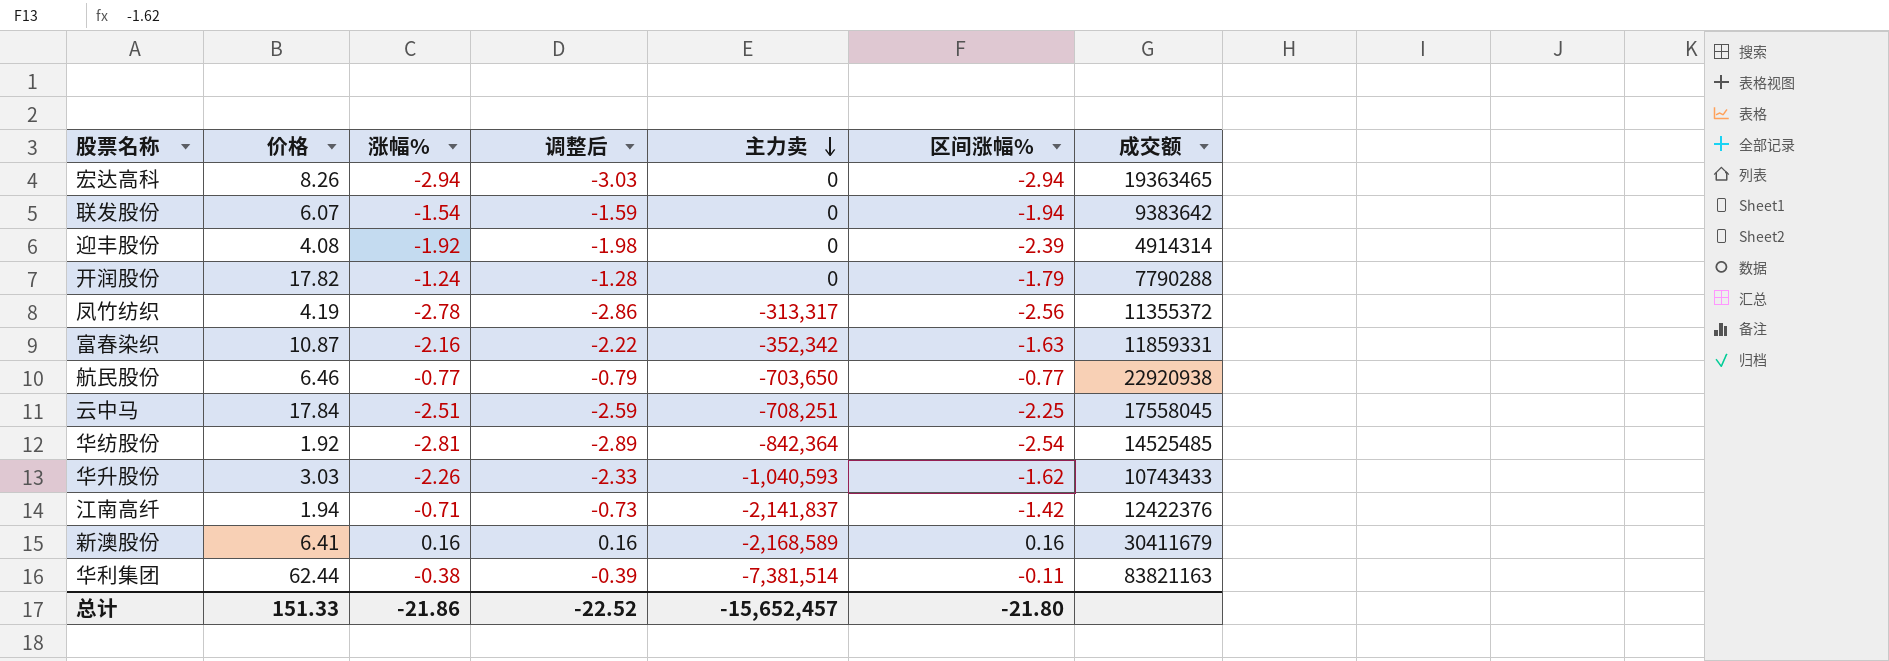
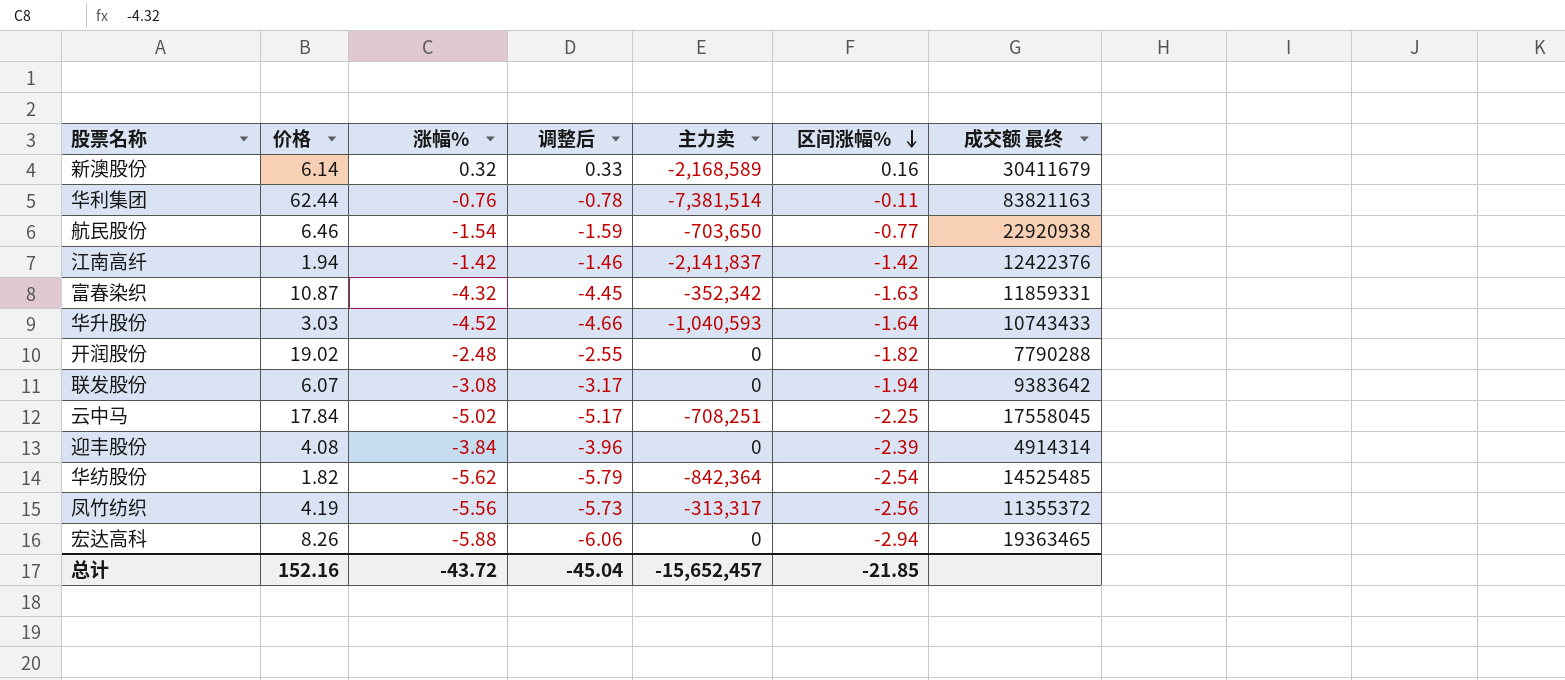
row order: 主力卖 descending -> 区间涨幅% descending
column name: 成交额 -> 成交额 最终
新澳股份 | 价格: 6.41 -> 6.14
新澳股份 | 涨幅%: 0.16 -> 0.32
新澳股份 | 调整后: 0.16 -> 0.33
华利集团 | 涨幅%: -0.38 -> -0.76
华利集团 | 调整后: -0.39 -> -0.78
航民股份 | 涨幅%: -0.77 -> -1.54
航民股份 | 调整后: -0.79 -> -1.59
江南高纤 | 涨幅%: -0.71 -> -1.42
江南高纤 | 调整后: -0.73 -> -1.46
富春染织 | 涨幅%: -2.16 -> -4.32
富春染织 | 调整后: -2.22 -> -4.45
华升股份 | 涨幅%: -2.26 -> -4.52
华升股份 | 调整后: -2.33 -> -4.66
华升股份 | 区间涨幅%: -1.62 -> -1.64
开润股份 | 价格: 17.82 -> 19.02
开润股份 | 涨幅%: -1.24 -> -2.48
开润股份 | 调整后: -1.28 -> -2.55
开润股份 | 区间涨幅%: -1.79 -> -1.82
联发股份 | 涨幅%: -1.54 -> -3.08
联发股份 | 调整后: -1.59 -> -3.17
云中马 | 涨幅%: -2.51 -> -5.02
云中马 | 调整后: -2.59 -> -5.17
迎丰股份 | 涨幅%: -1.92 -> -3.84
迎丰股份 | 调整后: -1.98 -> -3.96
华纺股份 | 价格: 1.92 -> 1.82
华纺股份 | 涨幅%: -2.81 -> -5.62
华纺股份 | 调整后: -2.89 -> -5.79
凤竹纺织 | 涨幅%: -2.78 -> -5.56
凤竹纺织 | 调整后: -2.86 -> -5.73
宏达高科 | 涨幅%: -2.94 -> -5.88
宏达高科 | 调整后: -3.03 -> -6.06
总计 | 价格: 151.33 -> 152.16
总计 | 涨幅%: -21.86 -> -43.72
总计 | 调整后: -22.52 -> -45.04
总计 | 区间涨幅%: -21.80 -> -21.85

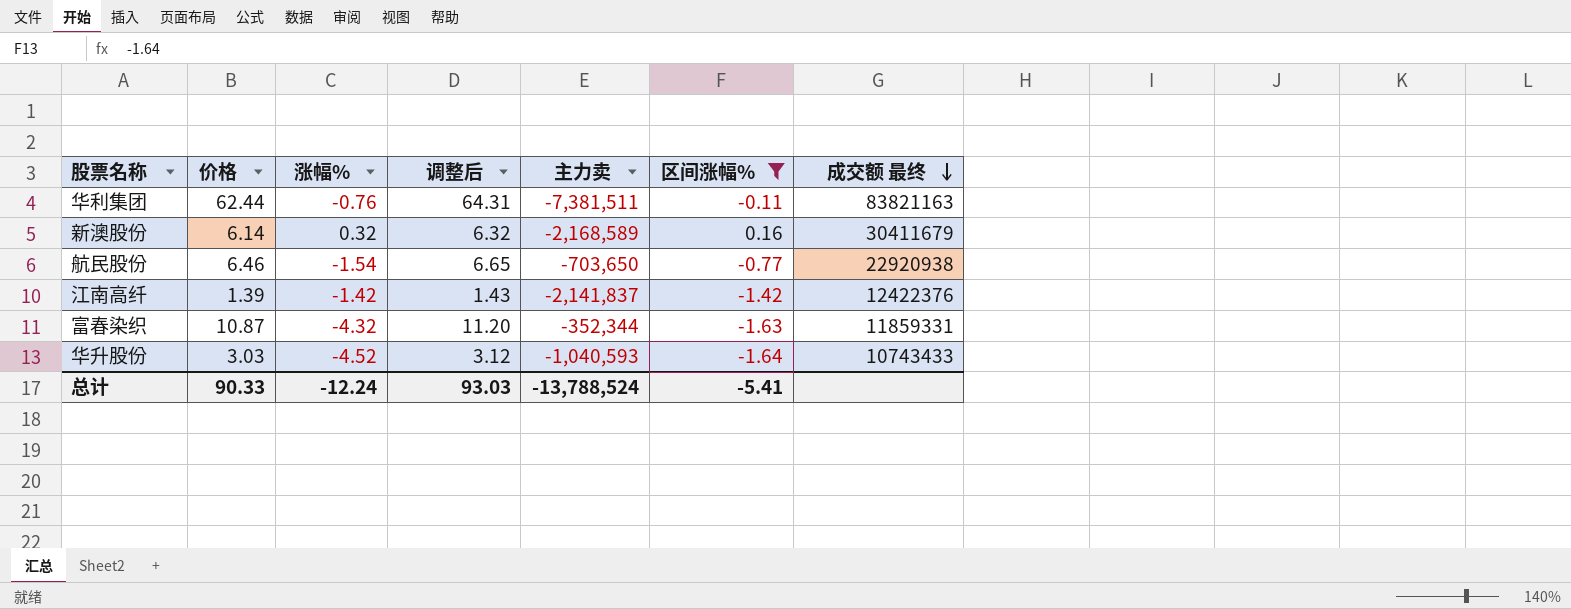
filter: none -> 区间涨幅% >= -1.64
row order: 区间涨幅% descending -> 成交额 最终 descending
column 调整后 | formula: [涨幅%] * 1.03 -> [价格] * 1.03
华利集团 | 主力卖: -7,381,514 -> -7,381,511
江南高纤 | 价格: 1.94 -> 1.39
富春染织 | 主力卖: -352,342 -> -352,344
总计 | 价格: 152.16 -> 90.33
总计 | 涨幅%: -43.72 -> -12.24
总计 | 调整后: -45.04 -> 93.03
总计 | 主力卖: -15,652,457 -> -13,788,524
总计 | 区间涨幅%: -21.85 -> -5.41

